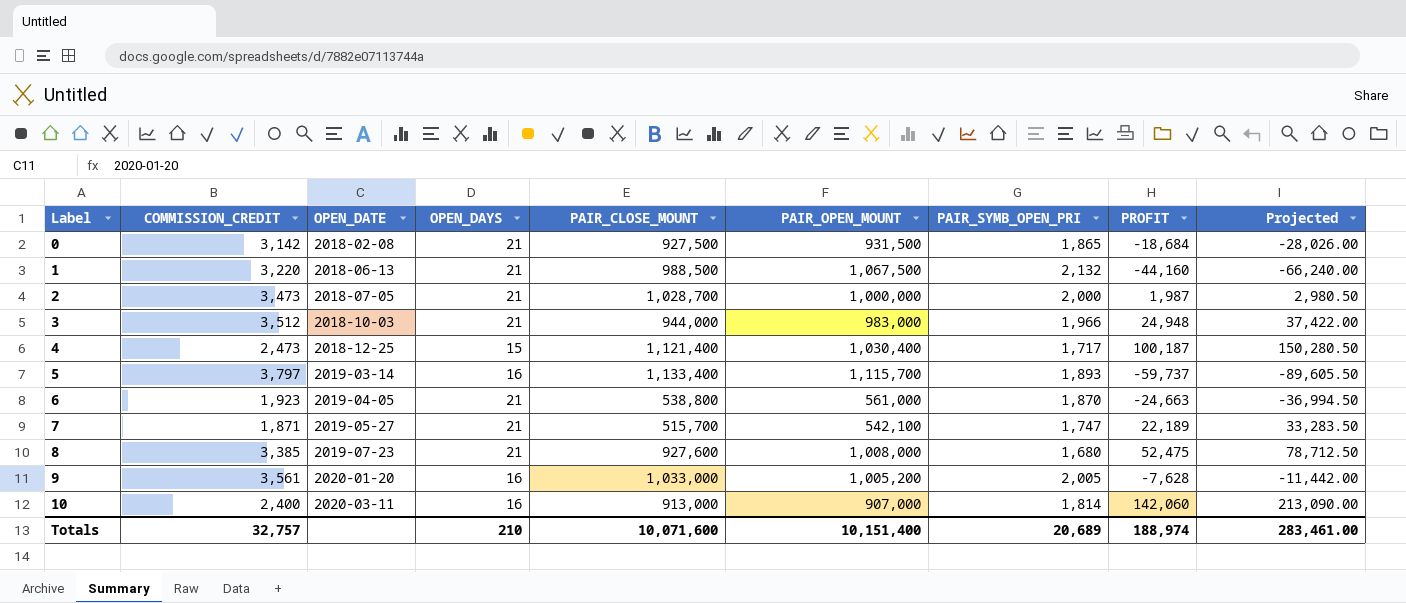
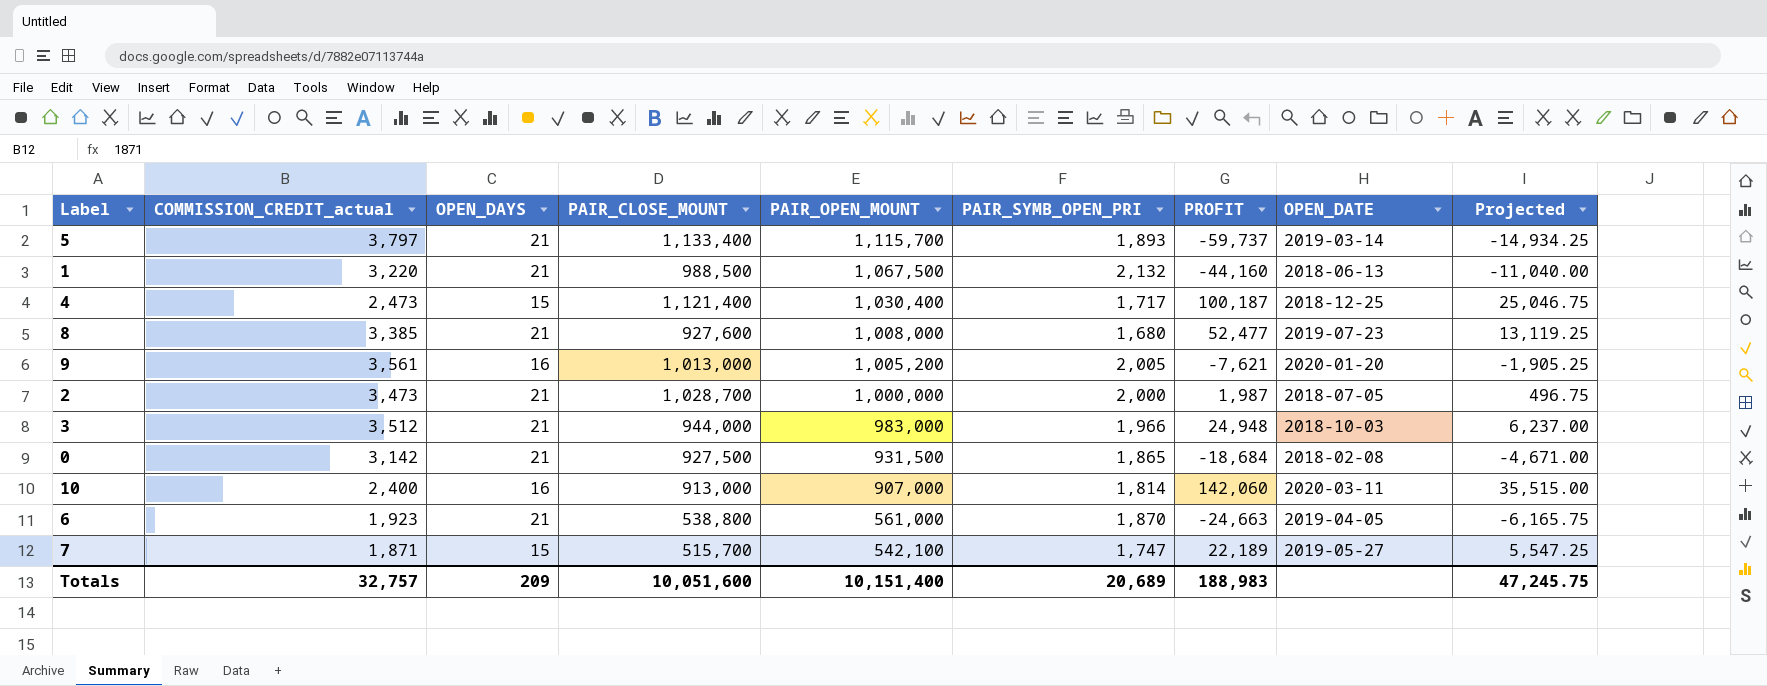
row order: Label ascending -> PAIR_OPEN_MOUNT descending
column name: COMMISSION_CREDIT -> COMMISSION_CREDIT_actual
column OPEN_DATE | position: 3 -> 8
column Projected | formula: [PROFIT] * 1.5 -> [PROFIT] * 0.25
5 | OPEN_DAYS: 16 -> 21
8 | PROFIT: 52,475 -> 52,477
9 | PAIR_CLOSE_MOUNT: 1,033,000 -> 1,013,000
9 | PROFIT: -7,628 -> -7,621
7 | OPEN_DAYS: 21 -> 15
Totals | OPEN_DAYS: 210 -> 209
Totals | PAIR_CLOSE_MOUNT: 10,071,600 -> 10,051,600
Totals | PROFIT: 188,974 -> 188,983
Totals | Projected: 283,461.00 -> 47,245.75

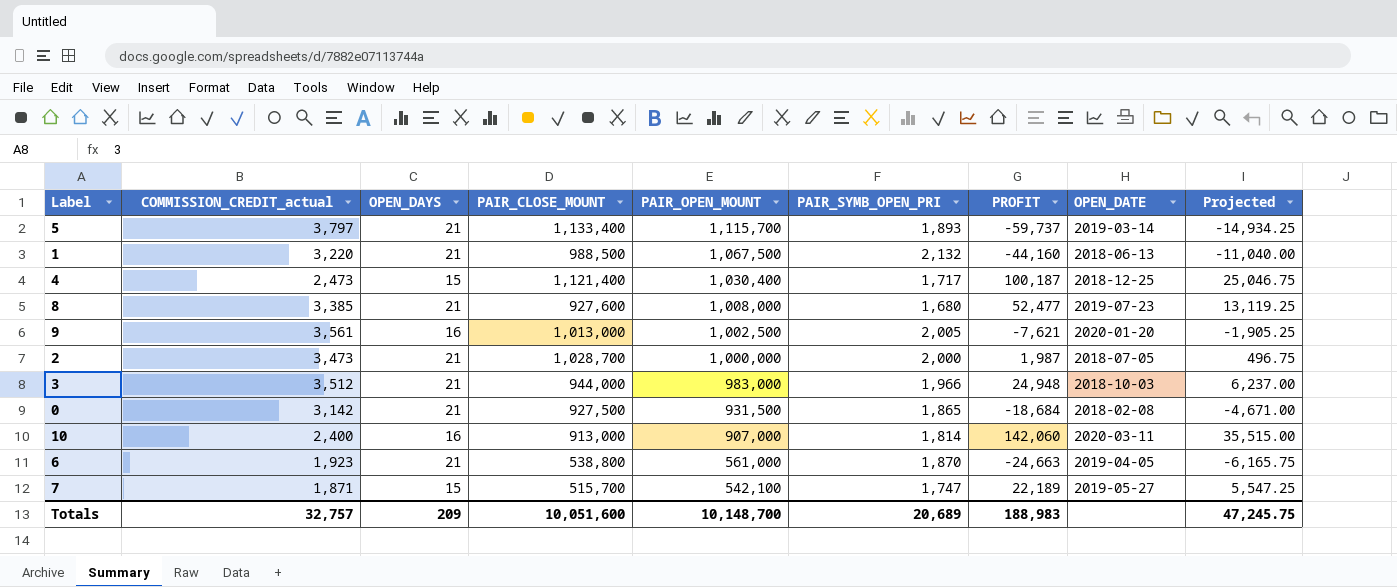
9 | PAIR_OPEN_MOUNT: 1,005,200 -> 1,002,500
Totals | PAIR_OPEN_MOUNT: 10,151,400 -> 10,148,700

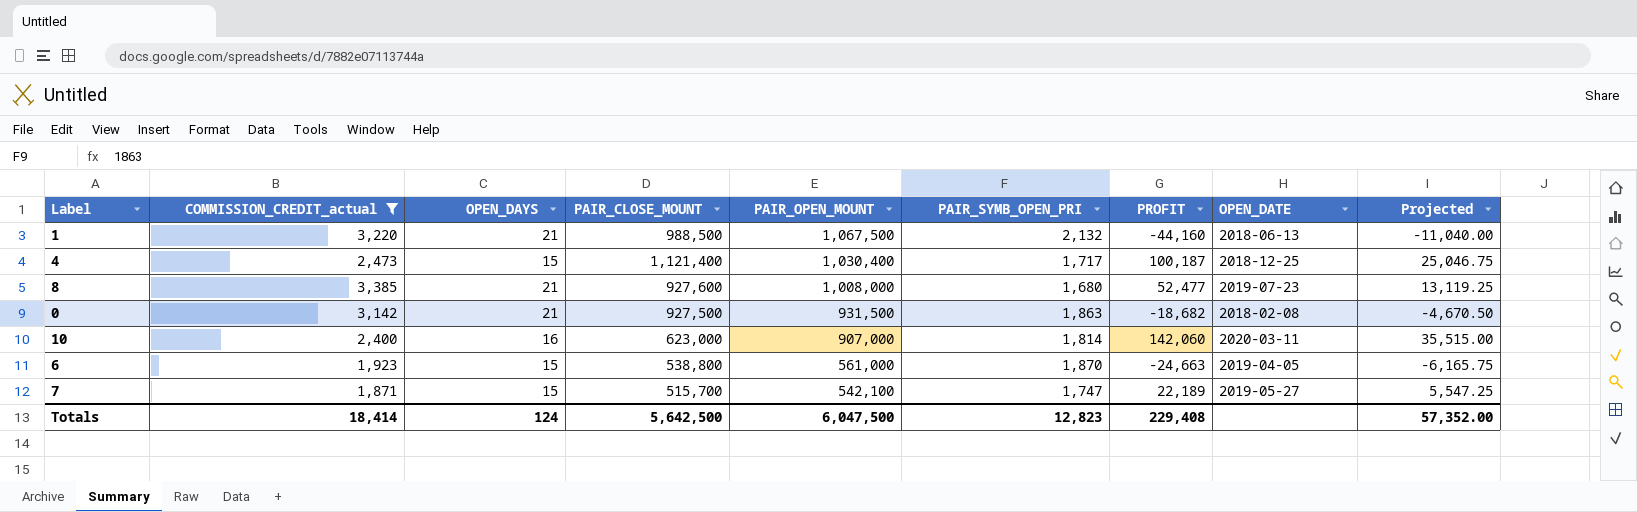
filter: none -> COMMISSION_CREDIT_actual <= 3,385
0 | PAIR_SYMB_OPEN_PRI: 1,865 -> 1,863
0 | PROFIT: -18,684 -> -18,682
0 | Projected: -4,671.00 -> -4,670.50
10 | PAIR_CLOSE_MOUNT: 913,000 -> 623,000
6 | OPEN_DAYS: 21 -> 15
Totals | COMMISSION_CREDIT_actual: 32,757 -> 18,414
Totals | OPEN_DAYS: 209 -> 124
Totals | PAIR_CLOSE_MOUNT: 10,051,600 -> 5,642,500
Totals | PAIR_OPEN_MOUNT: 10,148,700 -> 6,047,500
Totals | PAIR_SYMB_OPEN_PRI: 20,689 -> 12,823
Totals | PROFIT: 188,983 -> 229,408
Totals | Projected: 47,245.75 -> 57,352.00

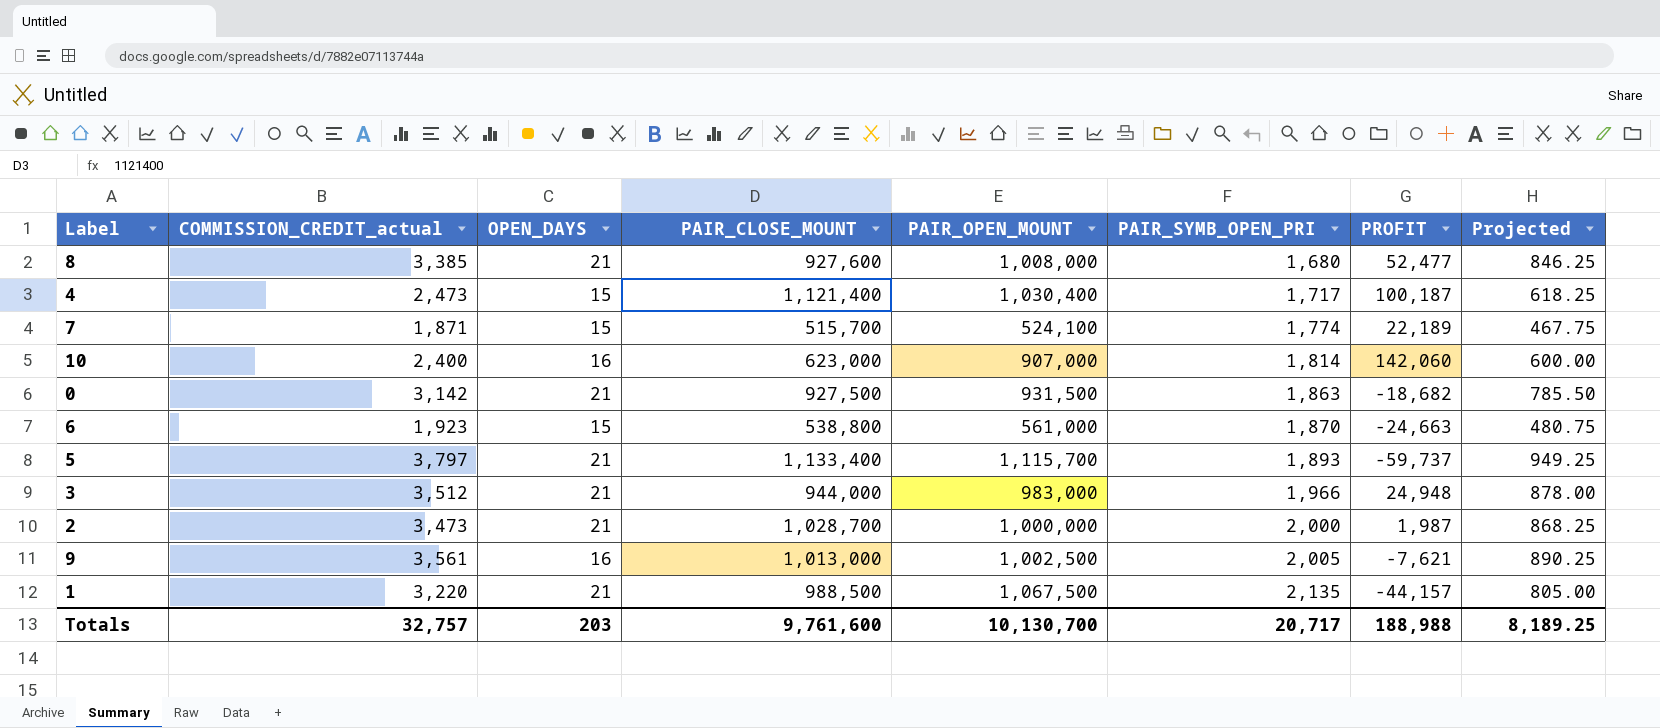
filter: COMMISSION_CREDIT_actual <= 3,385 -> none
row order: PAIR_OPEN_MOUNT descending -> PAIR_SYMB_OPEN_PRI ascending
column OPEN_DATE | position: 8 -> none
column Projected | formula: [PROFIT] * 0.25 -> [COMMISSION_CREDIT_actual] * 0.25
7 | PAIR_OPEN_MOUNT: 542,100 -> 524,100
7 | PAIR_SYMB_OPEN_PRI: 1,747 -> 1,774
1 | PAIR_SYMB_OPEN_PRI: 2,132 -> 2,135
1 | PROFIT: -44,160 -> -44,157
Totals | COMMISSION_CREDIT_actual: 18,414 -> 32,757
Totals | OPEN_DAYS: 124 -> 203
Totals | PAIR_CLOSE_MOUNT: 5,642,500 -> 9,761,600
Totals | PAIR_OPEN_MOUNT: 6,047,500 -> 10,130,700
Totals | PAIR_SYMB_OPEN_PRI: 12,823 -> 20,717
Totals | PROFIT: 229,408 -> 188,988
Totals | Projected: 57,352.00 -> 8,189.25

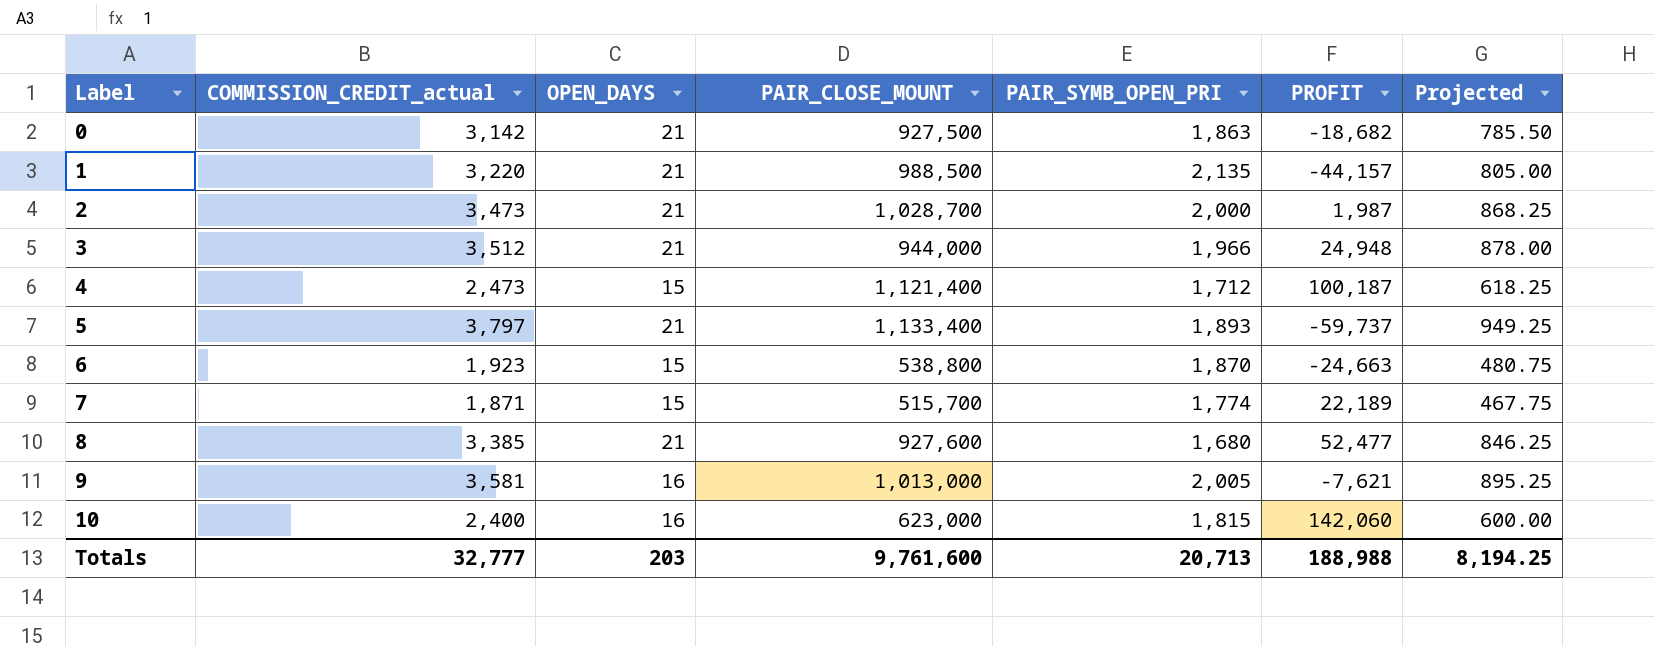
row order: PAIR_SYMB_OPEN_PRI ascending -> Label ascending
column PAIR_OPEN_MOUNT | position: 5 -> none
4 | PAIR_SYMB_OPEN_PRI: 1,717 -> 1,712
9 | COMMISSION_CREDIT_actual: 3,561 -> 3,581
9 | Projected: 890.25 -> 895.25
10 | PAIR_SYMB_OPEN_PRI: 1,814 -> 1,815
Totals | COMMISSION_CREDIT_actual: 32,757 -> 32,777
Totals | PAIR_SYMB_OPEN_PRI: 20,717 -> 20,713
Totals | Projected: 8,189.25 -> 8,194.25

